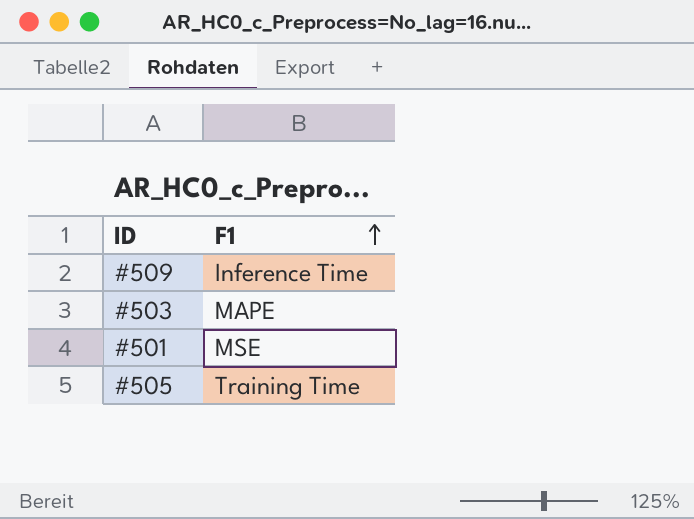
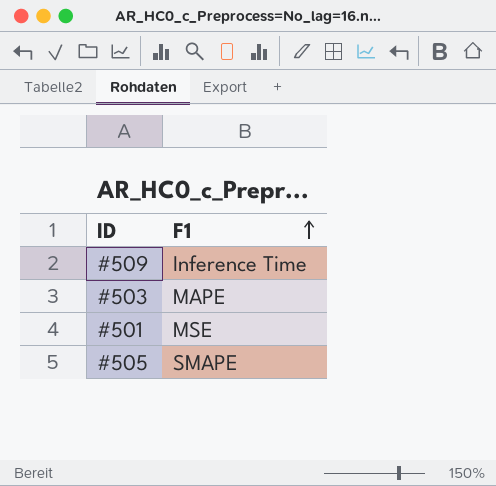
#505 | F1: Training Time -> SMAPE

